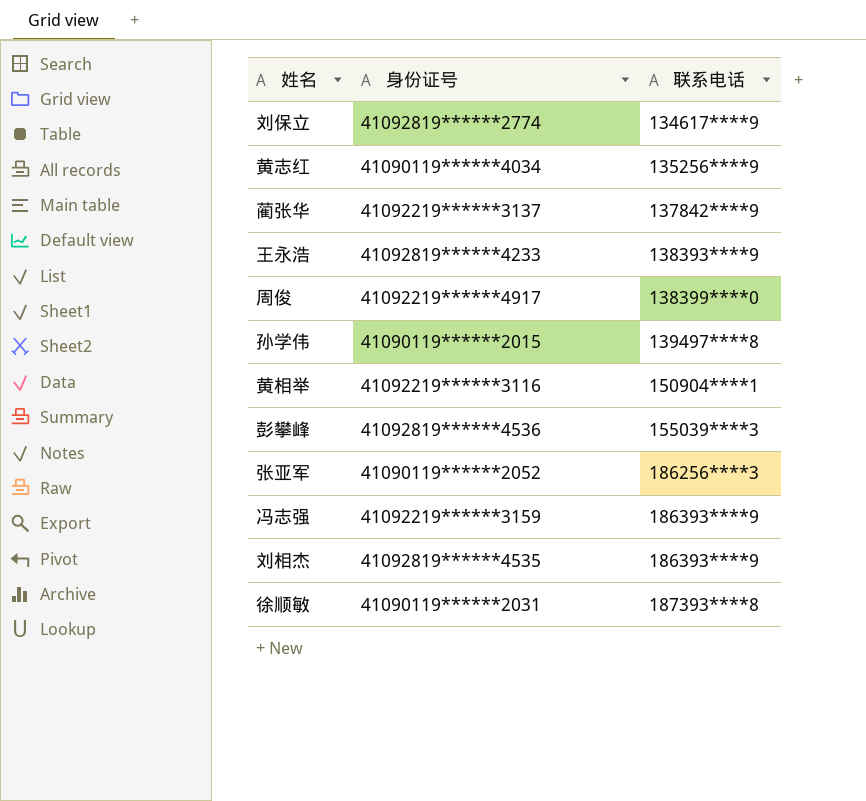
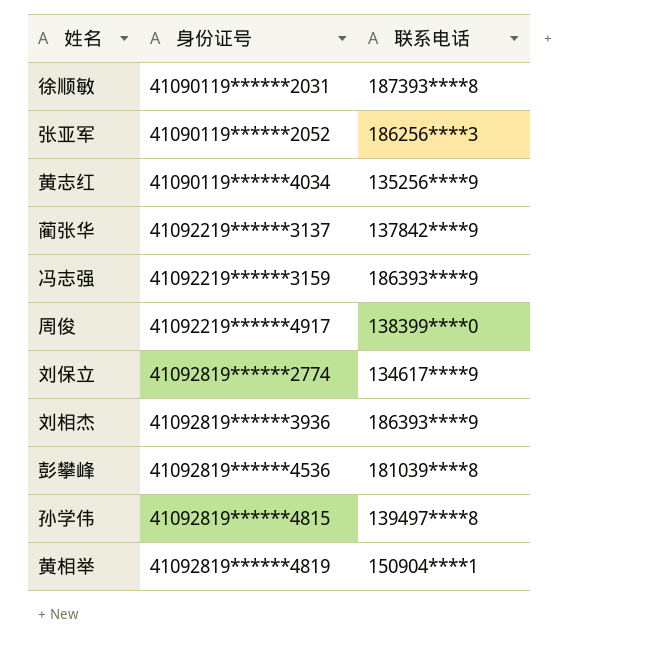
row order: 联系电话 ascending -> 身份证号 ascending
row 王永浩: 41092819******4233 | 138393****9 -> none
刘相杰 | 身份证号: 41092819******4535 -> 41092819******3936
彭攀峰 | 联系电话: 155039****3 -> 181039****8
孙学伟 | 身份证号: 41090119******2015 -> 41092819******4815
黄相举 | 身份证号: 41092219******3116 -> 41092819******4819

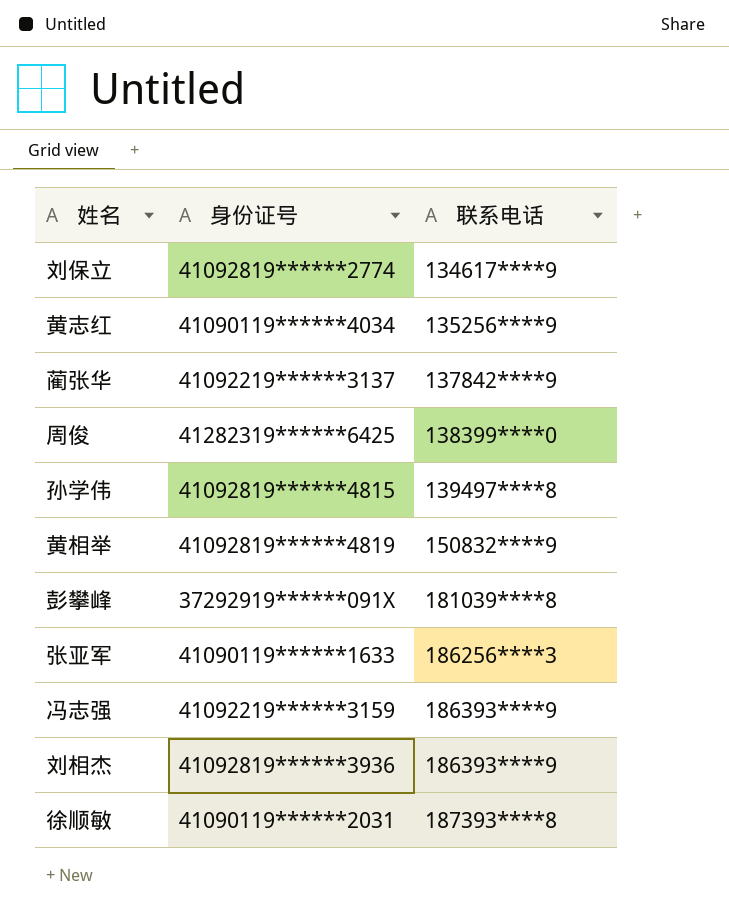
row order: 身份证号 ascending -> 联系电话 ascending
周俊 | 身份证号: 41092219******4917 -> 41282319******6425
黄相举 | 联系电话: 150904****1 -> 150832****9
彭攀峰 | 身份证号: 41092819******4536 -> 37292919******091X
张亚军 | 身份证号: 41090119******2052 -> 41090119******1633

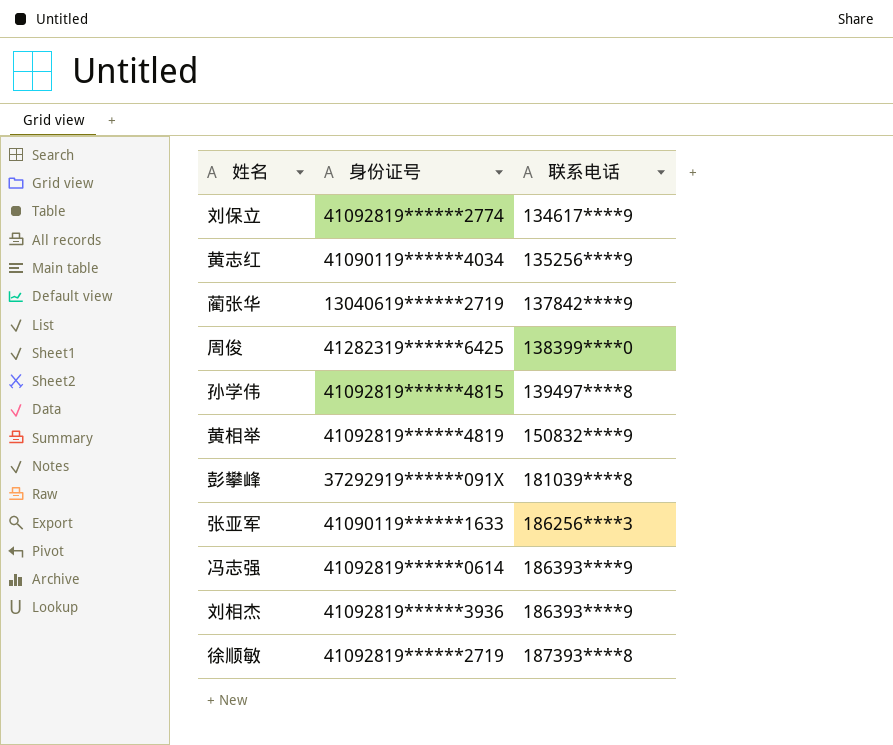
蔺张华 | 身份证号: 41092219******3137 -> 13040619******2719
冯志强 | 身份证号: 41092219******3159 -> 41092819******0614
徐顺敏 | 身份证号: 41090119******2031 -> 41092819******2719

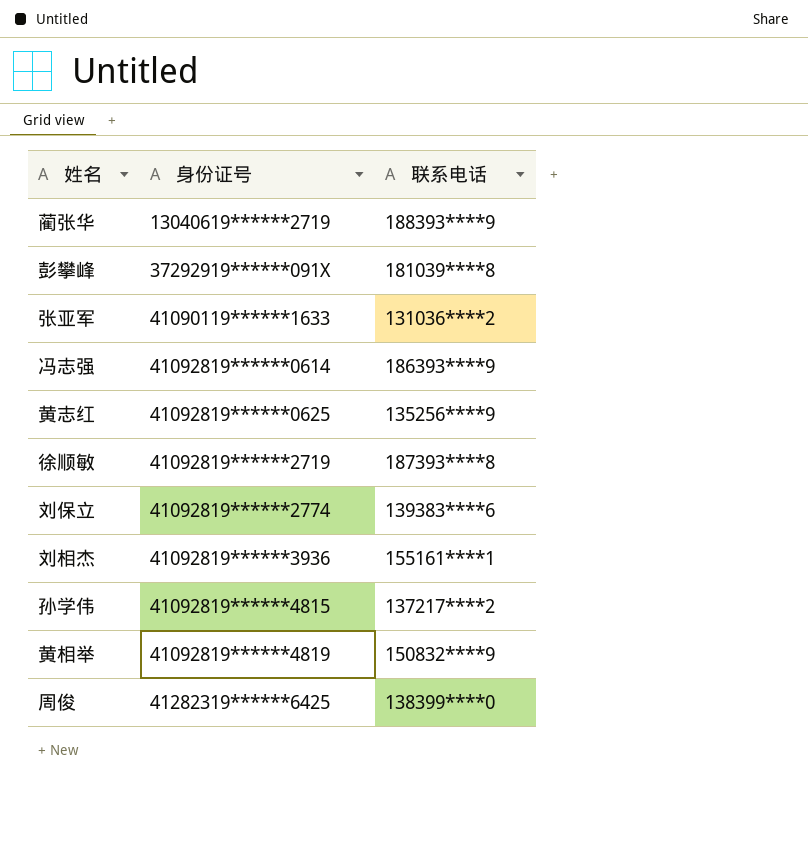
row order: 联系电话 ascending -> 身份证号 ascending
蔺张华 | 联系电话: 137842****9 -> 188393****9
张亚军 | 联系电话: 186256****3 -> 131036****2
黄志红 | 身份证号: 41090119******4034 -> 41092819******0625
刘保立 | 联系电话: 134617****9 -> 139383****6
刘相杰 | 联系电话: 186393****9 -> 155161****1
孙学伟 | 联系电话: 139497****8 -> 137217****2

